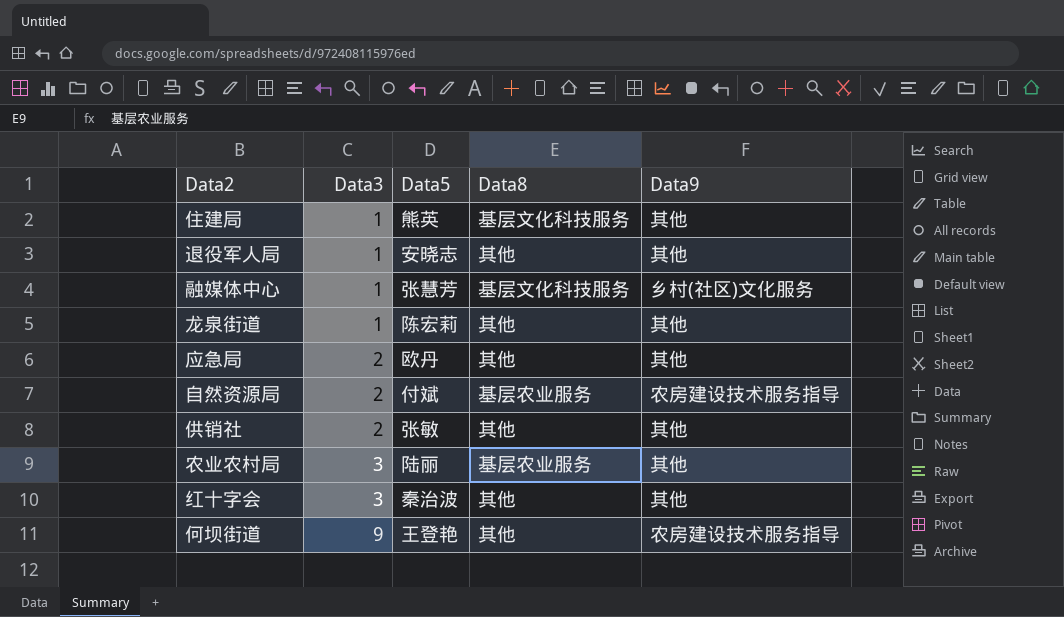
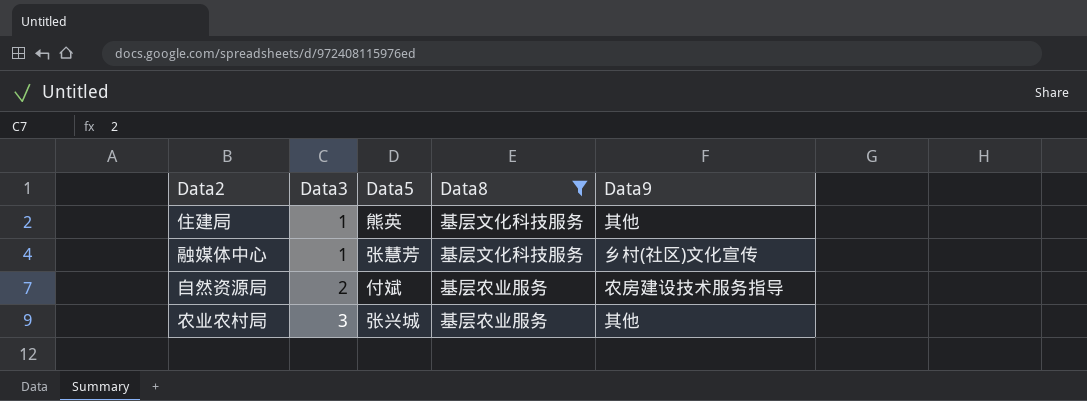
filter: none -> Data8 != 其他
融媒体中心 | Data9: 乡村(社区)文化服务 -> 乡村(社区)文化宣传
农业农村局 | Data5: 陆丽 -> 张兴城

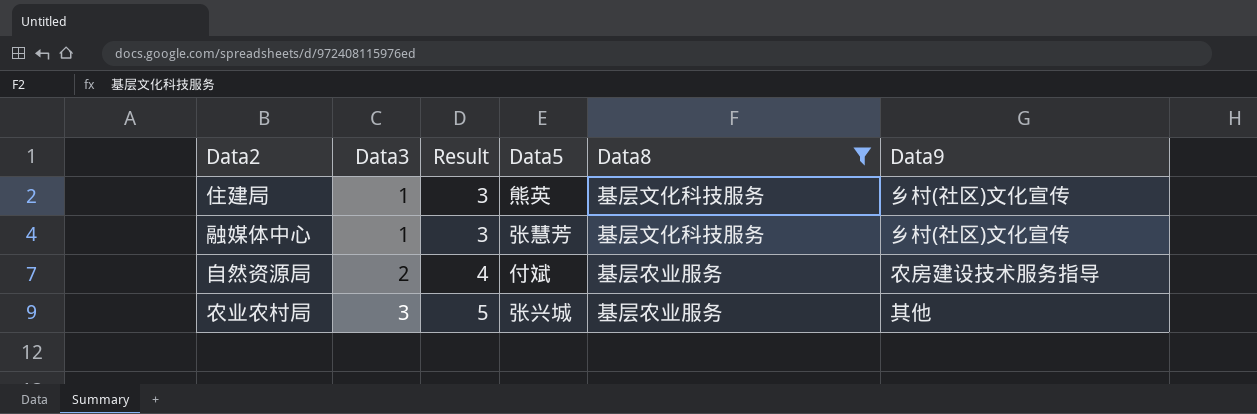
column Result | formula: none -> [Data3] + 2
住建局 | Data9: 其他 -> 乡村(社区)文化宣传

